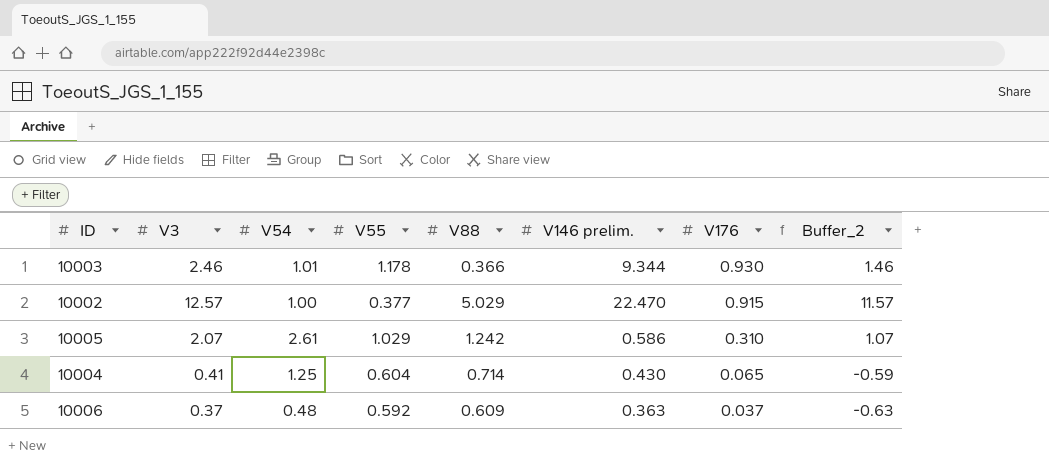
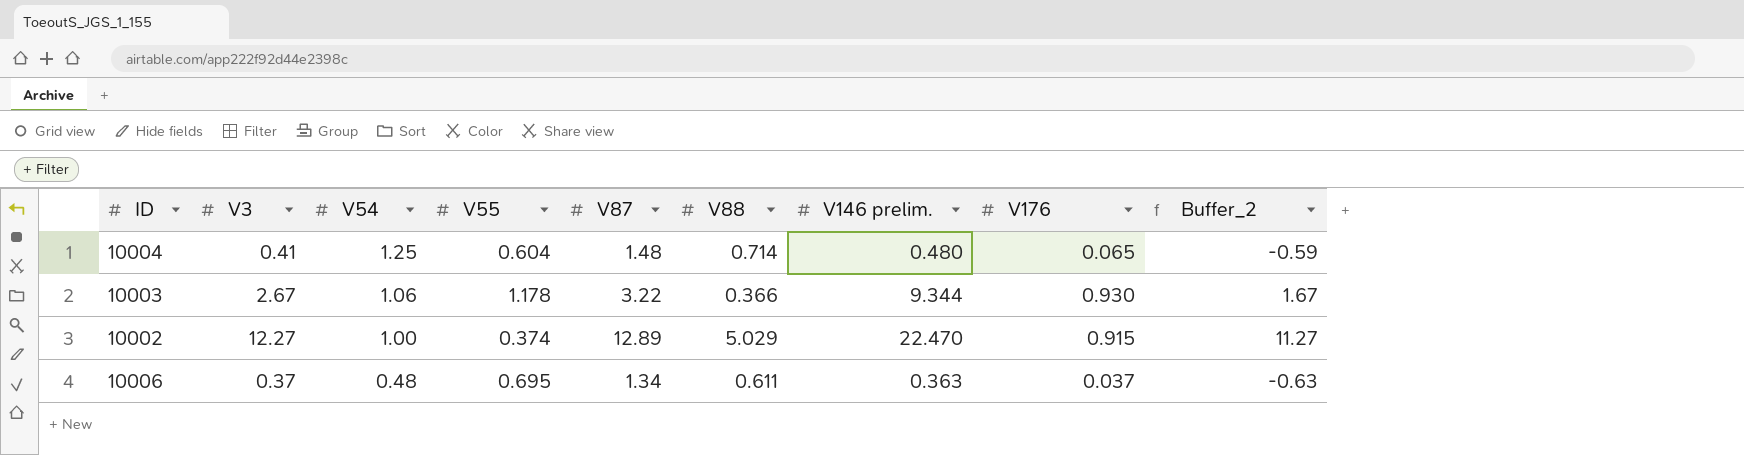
row order: V176 descending -> V54 descending
column V87 | position: none -> 5
row 10005: 2.07 | 2.61 | 1.029 | 1.242 | 0.586 | 0.310 | 1.07 -> none
10004 | V146 prelim.: 0.430 -> 0.480
10003 | V3: 2.46 -> 2.67
10003 | V54: 1.01 -> 1.06
10003 | Buffer_2: 1.46 -> 1.67
10002 | V3: 12.57 -> 12.27
10002 | V55: 0.377 -> 0.374
10002 | Buffer_2: 11.57 -> 11.27
10006 | V55: 0.592 -> 0.695
10006 | V88: 0.609 -> 0.611

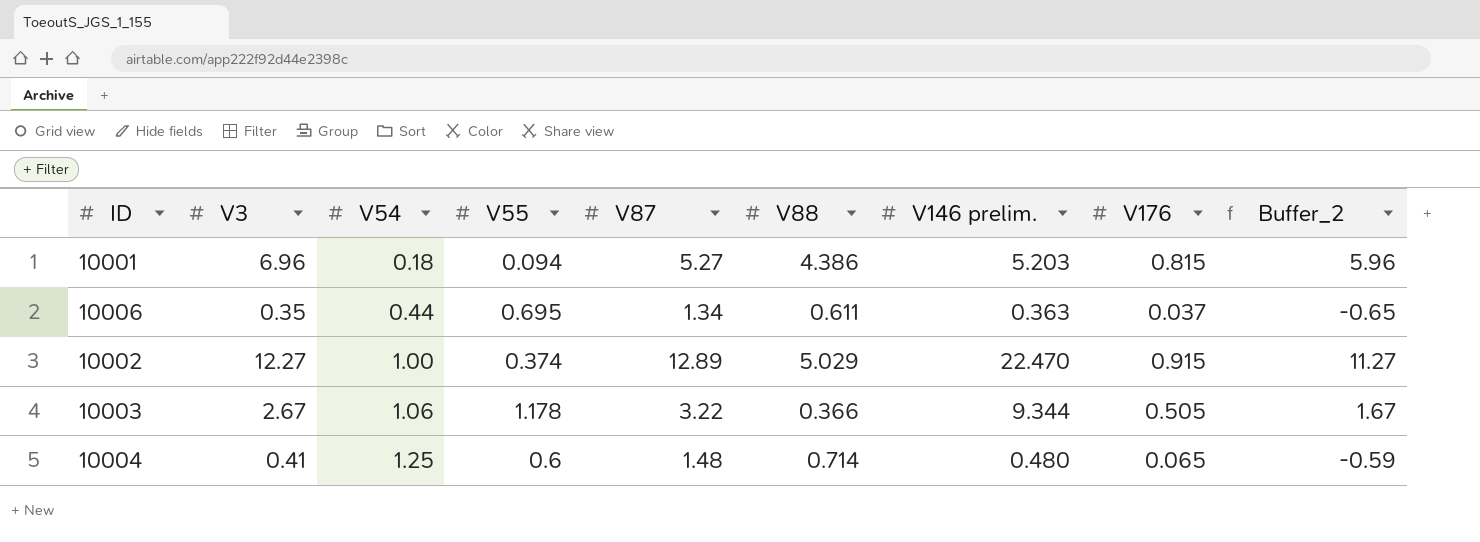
row order: V54 descending -> V54 ascending
row 10001: none -> 6.96 | 0.18 | 0.094 | 5.27 | 4.386 | 5.203 | 0.815 | 5.96
10006 | V3: 0.37 -> 0.35
10006 | V54: 0.48 -> 0.44
10006 | Buffer_2: -0.63 -> -0.65
10003 | V176: 0.930 -> 0.505
10004 | V55: 0.604 -> 0.6

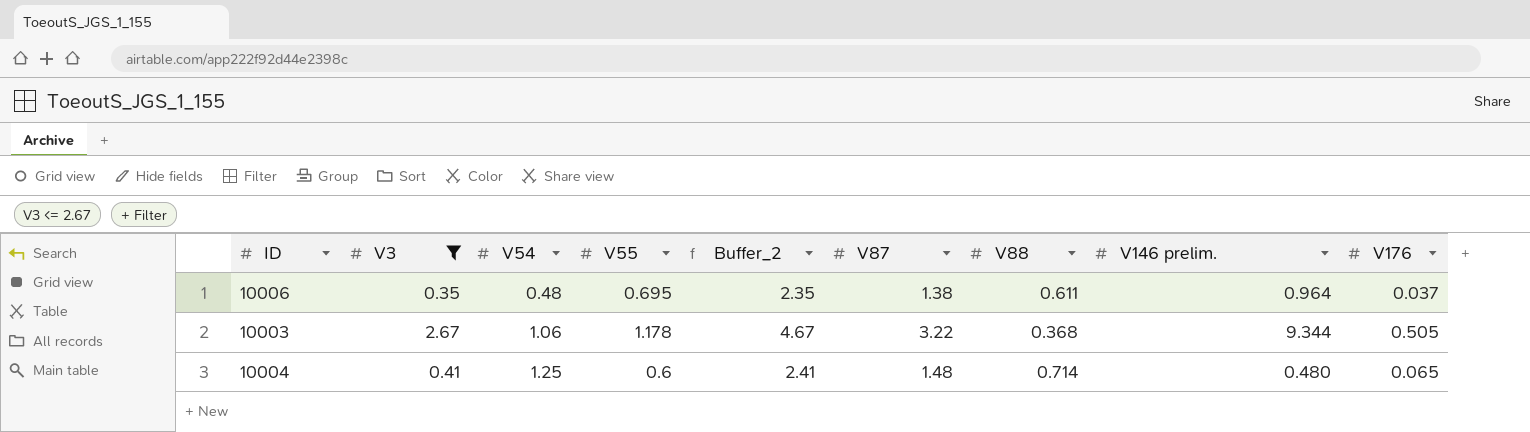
filter: none -> V3 <= 2.67
column Buffer_2 | formula: [V3] - 1 -> [V3] + 2
column Buffer_2 | position: 9 -> 5
10006 | V54: 0.44 -> 0.48
10006 | V87: 1.34 -> 1.38
10006 | V146 prelim.: 0.363 -> 0.964
10003 | V88: 0.366 -> 0.368

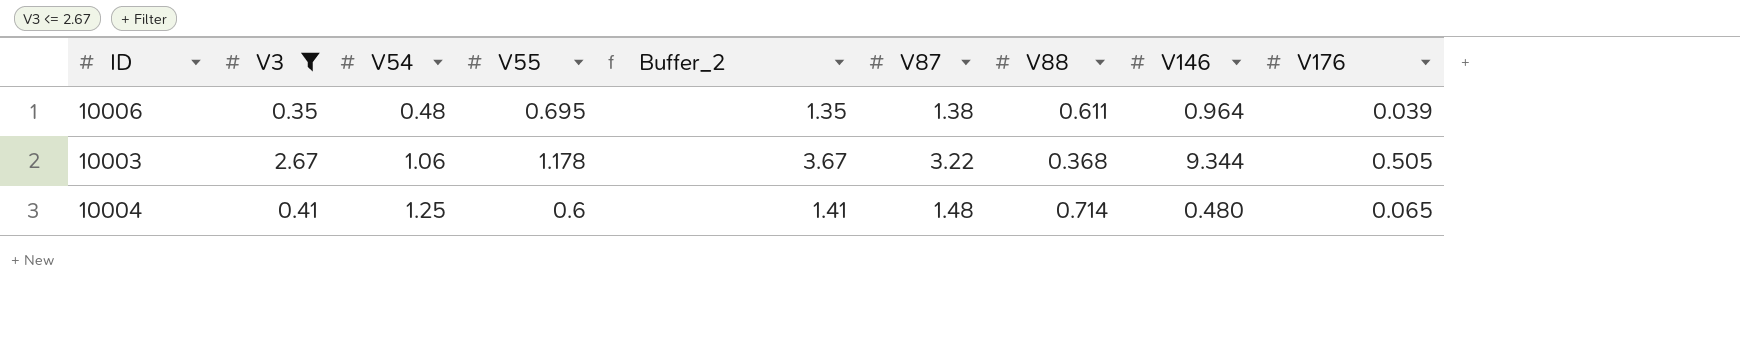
column Buffer_2 | formula: [V3] + 2 -> [V3] + 1
column name: V146 prelim. -> V146
10006 | V176: 0.037 -> 0.039

